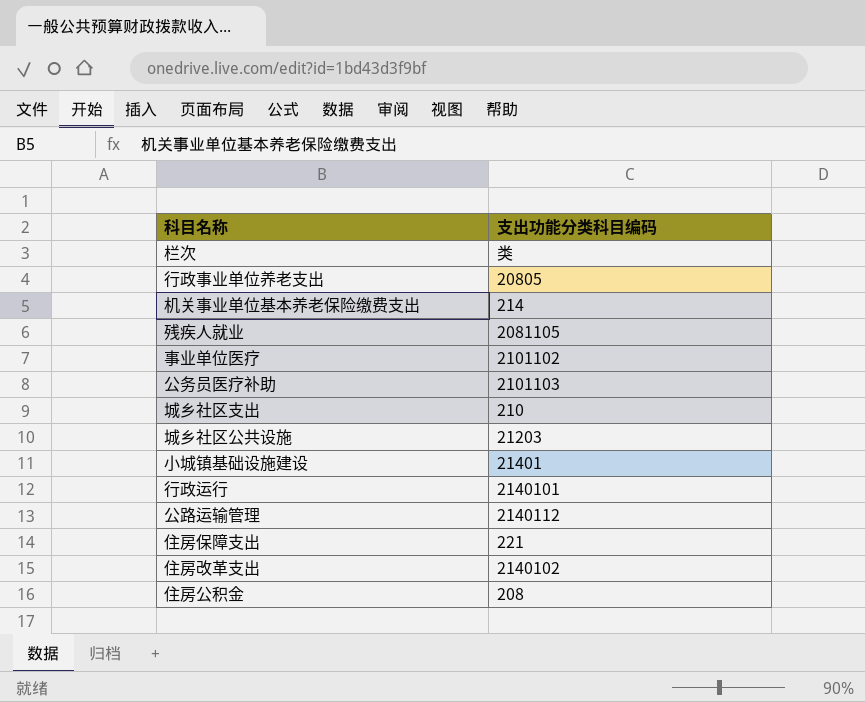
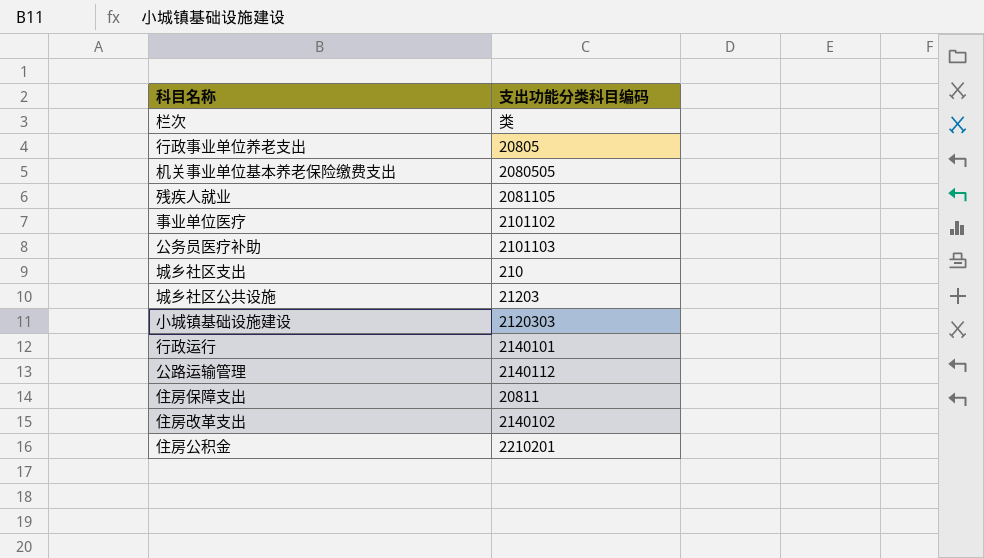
机关事业单位基本养老保险缴费支出 | 支出功能分类科目编码: 214 -> 2080505
小城镇基础设施建设 | 支出功能分类科目编码: 21401 -> 2120303
住房保障支出 | 支出功能分类科目编码: 221 -> 20811
住房公积金 | 支出功能分类科目编码: 208 -> 2210201

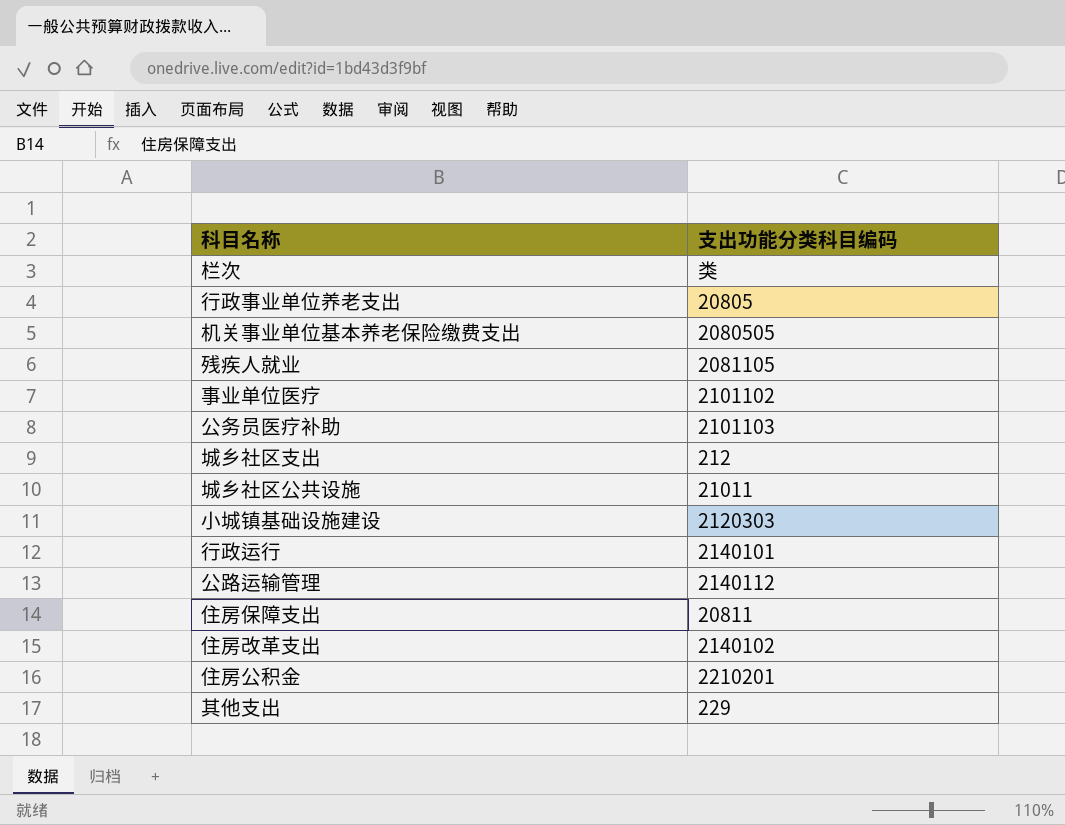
城乡社区支出 | 支出功能分类科目编码: 210 -> 212
城乡社区公共设施 | 支出功能分类科目编码: 21203 -> 21011
row 其他支出: none -> 229

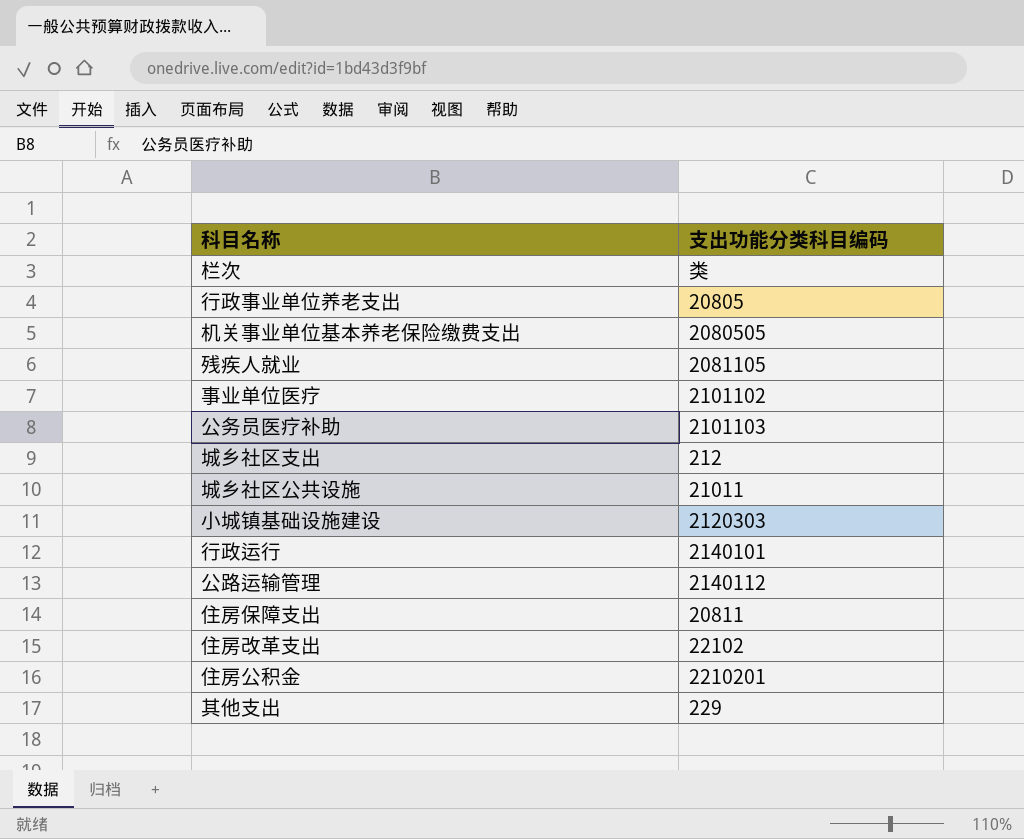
住房改革支出 | 支出功能分类科目编码: 2140102 -> 22102

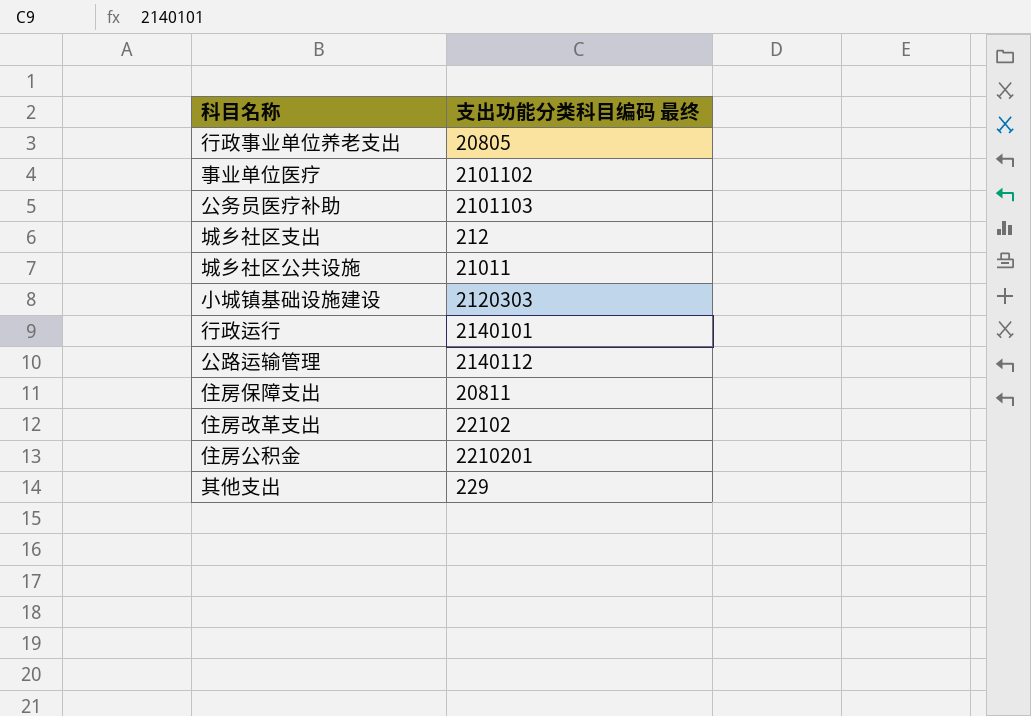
column name: 支出功能分类科目编码 -> 支出功能分类科目编码 最终
row 栏次: 类 -> none
row 机关事业单位基本养老保险缴费支出: 2080505 -> none
row 残疾人就业: 2081105 -> none

